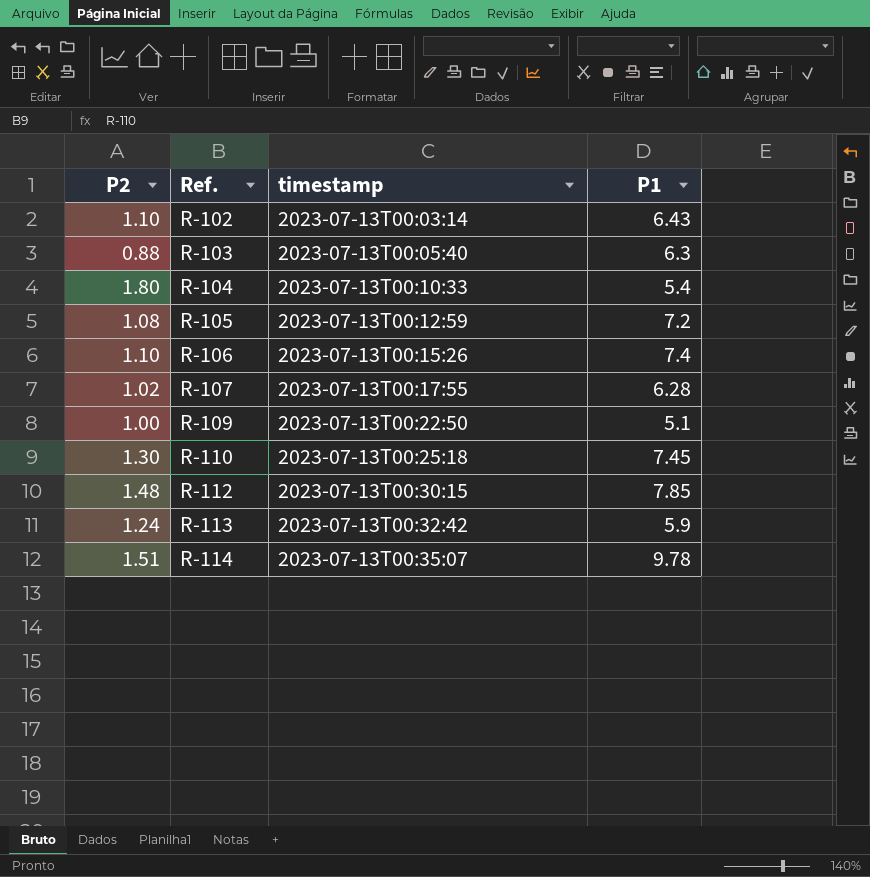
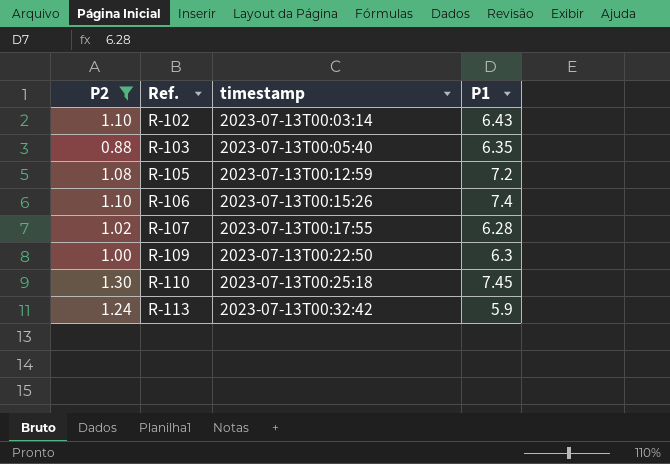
filter: none -> P2 <= 1.30
R-103 | P1: 6.3 -> 6.35
R-109 | P1: 5.1 -> 6.3

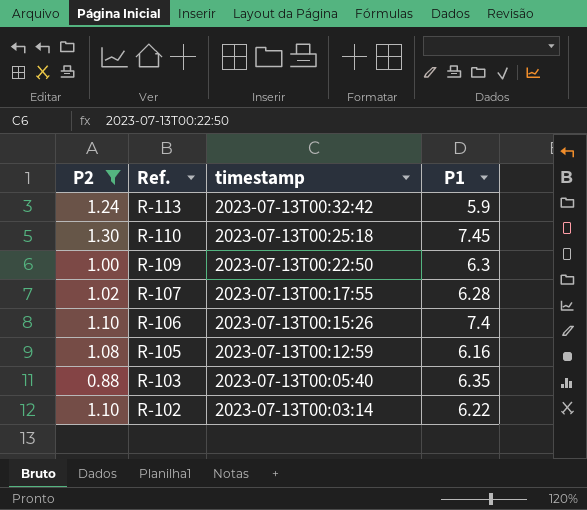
row order: Ref. ascending -> Ref. descending
R-105 | P1: 7.2 -> 6.16
R-102 | P1: 6.43 -> 6.22

